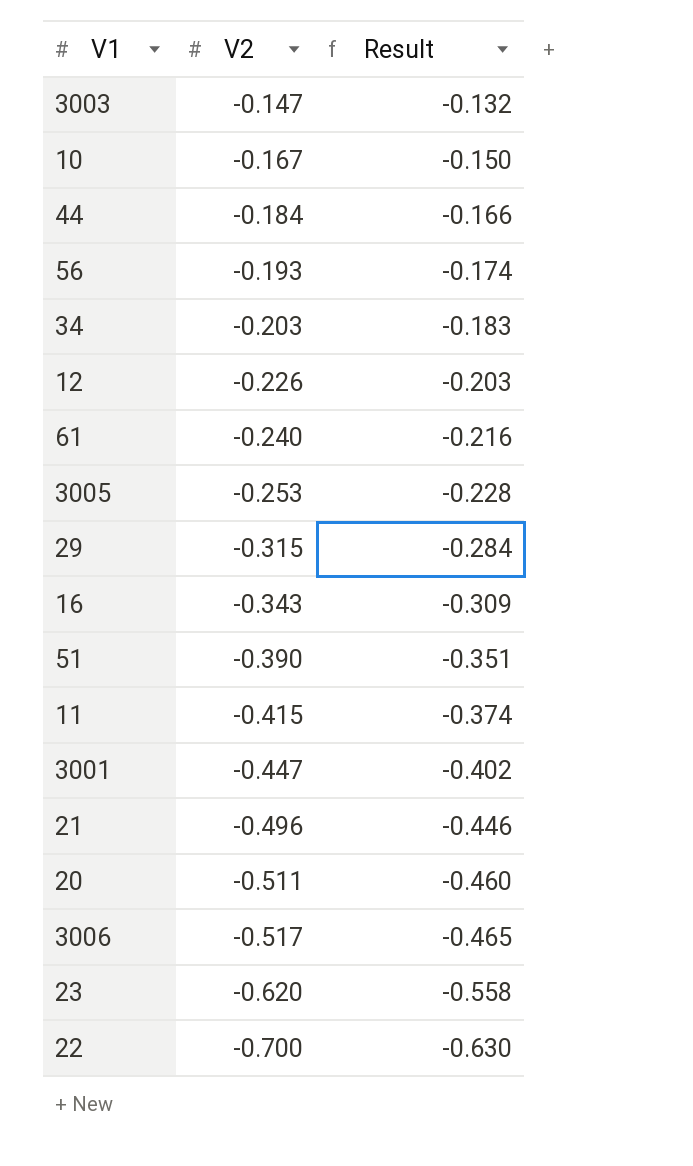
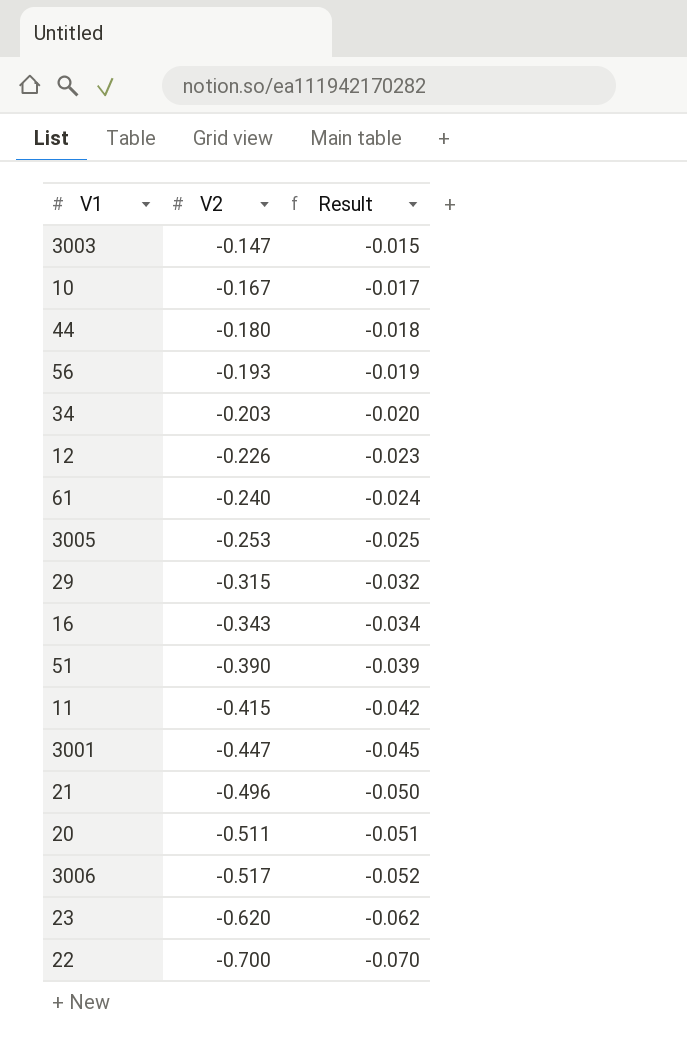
column Result | formula: [V2] * 0.9 -> [V2] * 0.1
44 | V2: -0.184 -> -0.180

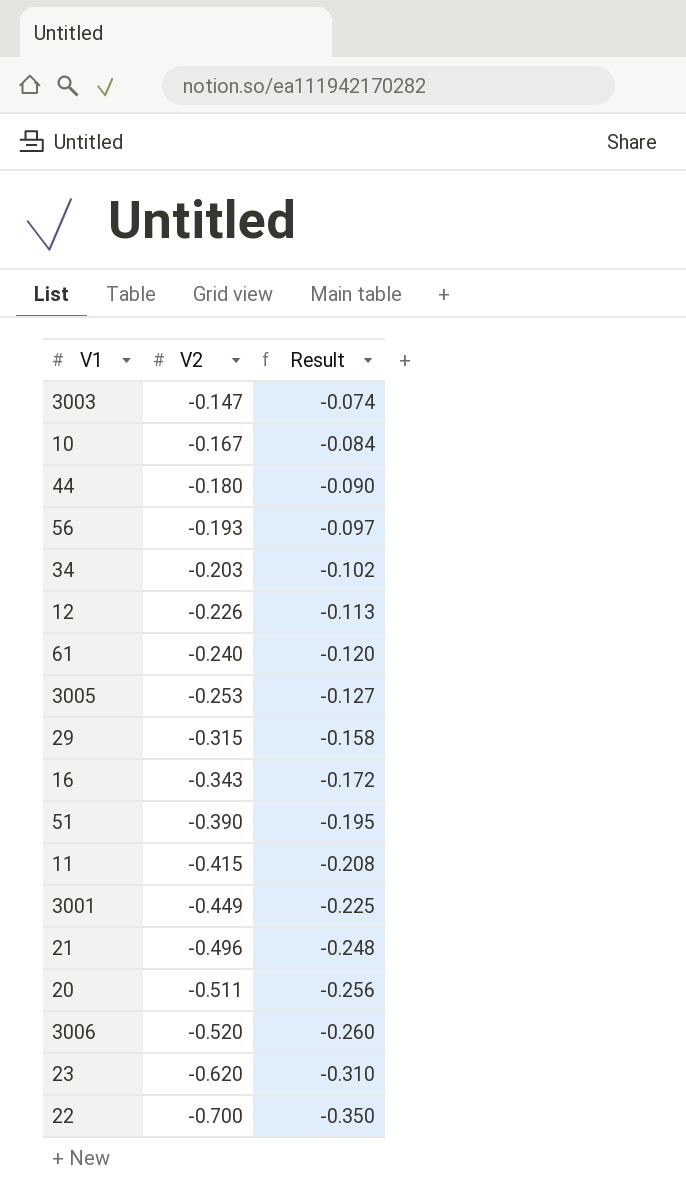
column Result | formula: [V2] * 0.1 -> [V2] * 0.5
3001 | V2: -0.447 -> -0.449
3006 | V2: -0.517 -> -0.520

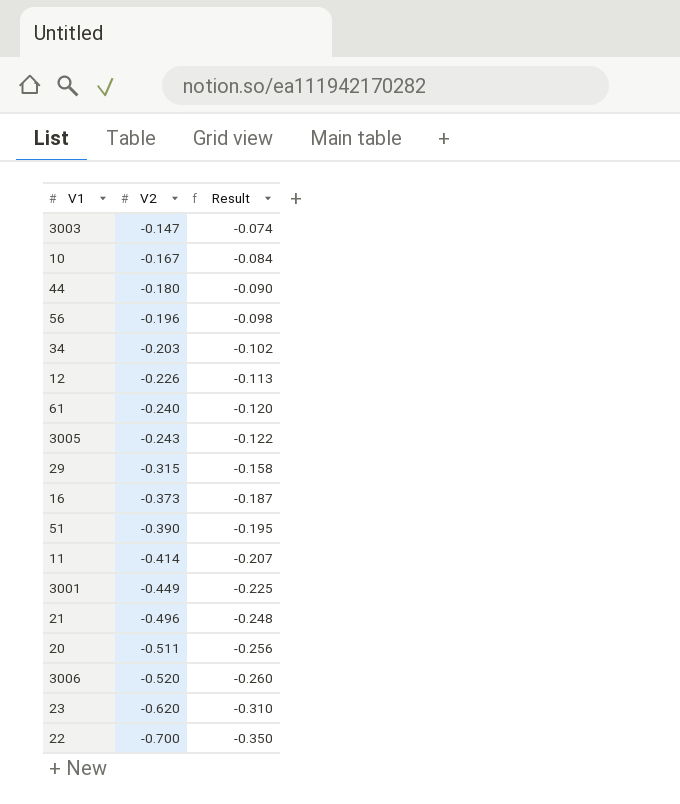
56 | V2: -0.193 -> -0.196
56 | Result: -0.097 -> -0.098
3005 | V2: -0.253 -> -0.243
3005 | Result: -0.127 -> -0.122
16 | V2: -0.343 -> -0.373
16 | Result: -0.172 -> -0.187
11 | V2: -0.415 -> -0.414
11 | Result: -0.208 -> -0.207

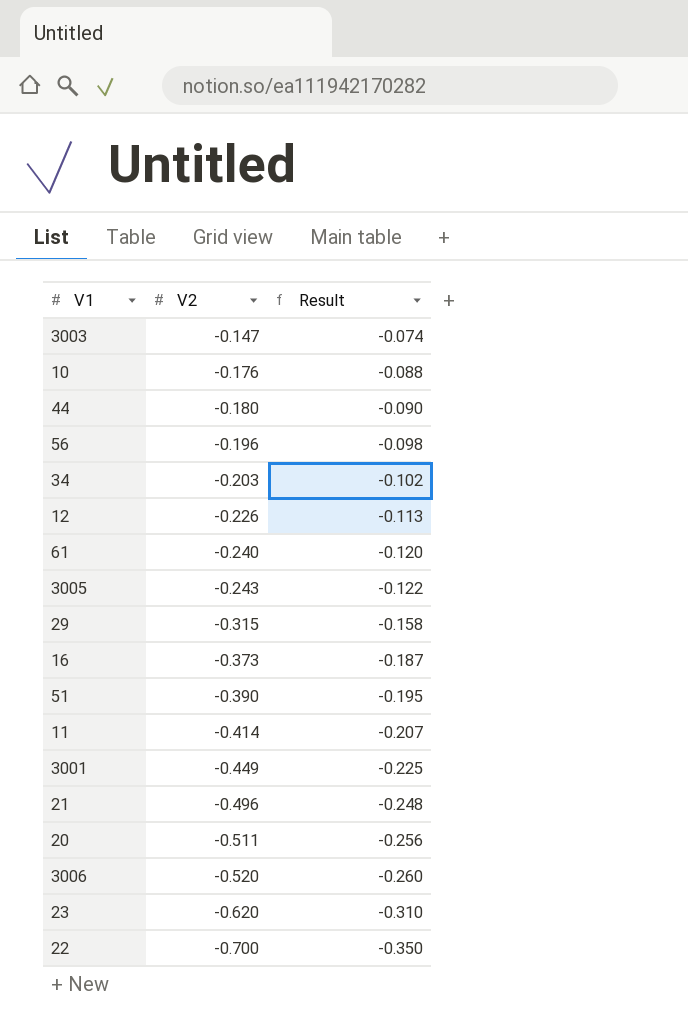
10 | V2: -0.167 -> -0.176
10 | Result: -0.084 -> -0.088

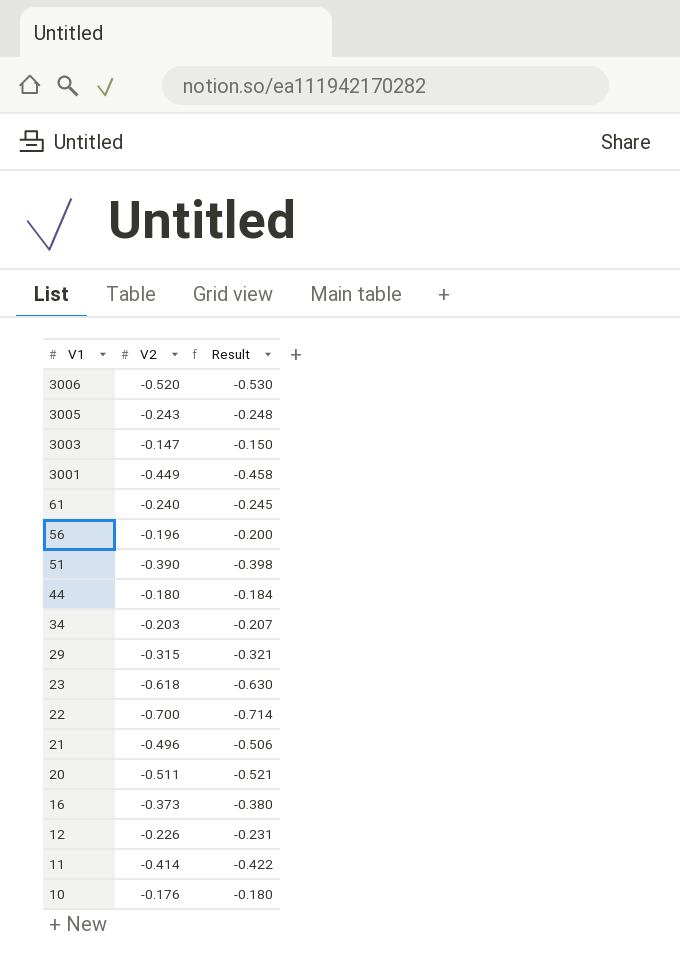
row order: V2 descending -> V1 descending
column Result | formula: [V2] * 0.5 -> [V2] * 1.02
23 | V2: -0.620 -> -0.618

